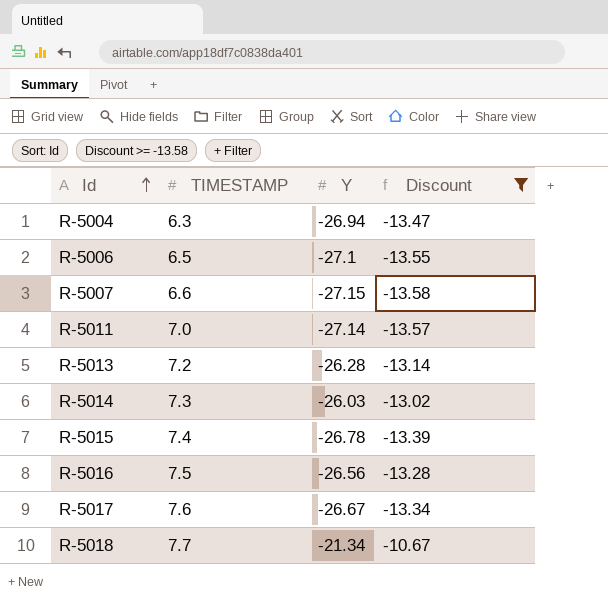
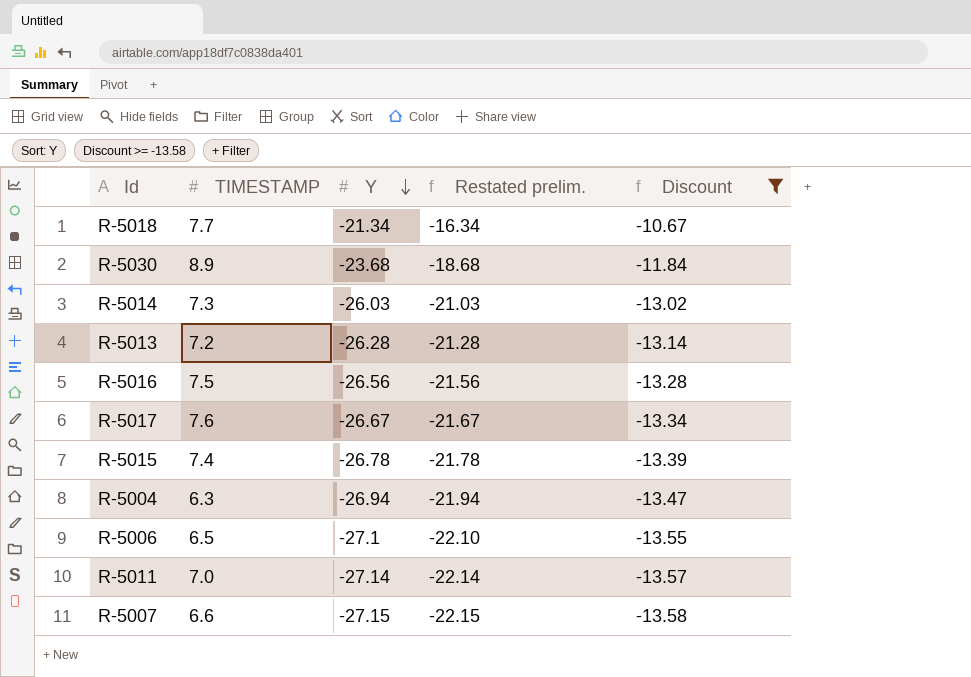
row order: Id ascending -> Y descending
column Restated prelim. | formula: none -> [Y] + 5
row R-5030: none -> 8.9 | -23.68 | -18.68 | -11.84

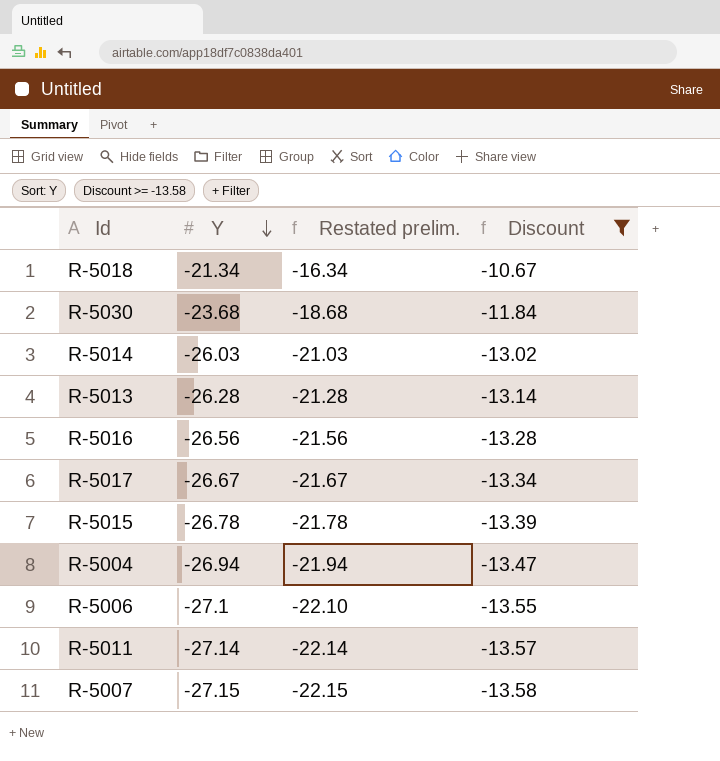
column TIMESTAMP | position: 2 -> none

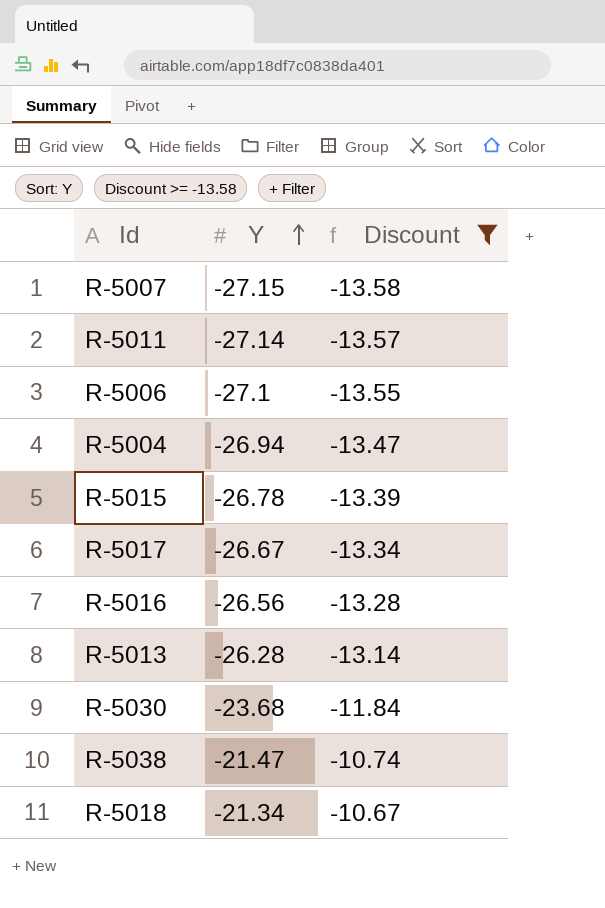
row order: Y descending -> Y ascending
column Restated prelim. | formula: [Y] + 5 -> none
row R-5014: -26.03 | -21.03 | -13.02 -> none
row R-5038: none -> -21.47 | -10.74

